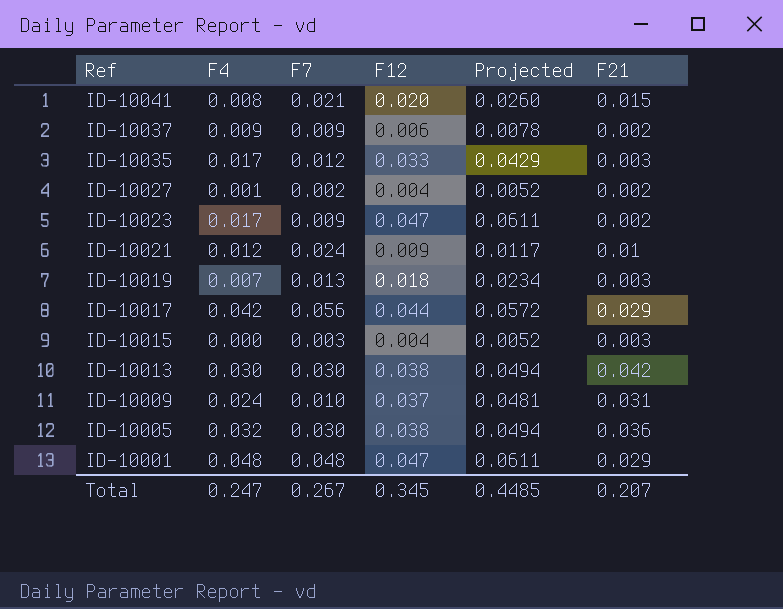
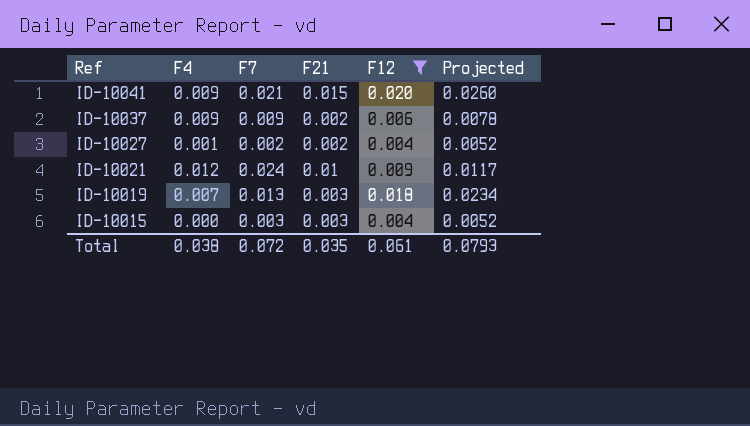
filter: none -> F12 <= 0.020
column F21 | position: 6 -> 4
ID-10041 | F4: 0.008 -> 0.009
Total | F4: 0.247 -> 0.038
Total | F7: 0.267 -> 0.072
Total | F21: 0.207 -> 0.035
Total | F12: 0.345 -> 0.061
Total | Projected: 0.4485 -> 0.0793

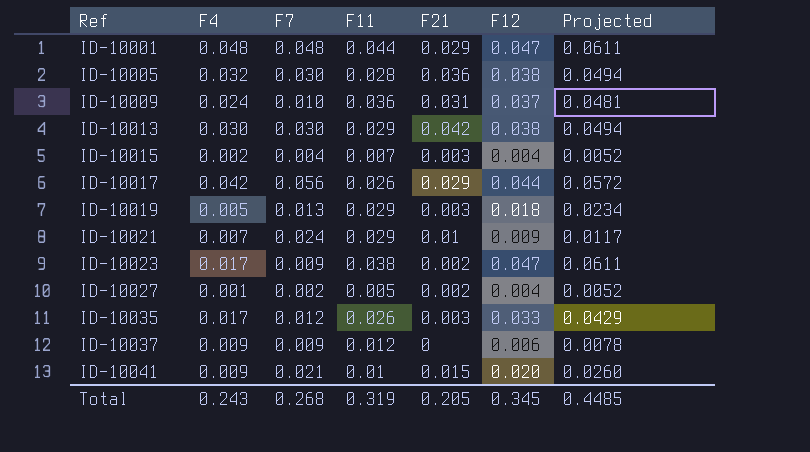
filter: F12 <= 0.020 -> none
row order: Ref descending -> Ref ascending
column F11 | position: none -> 4
ID-10015 | F4: 0.000 -> 0.002
ID-10015 | F7: 0.003 -> 0.004
ID-10019 | F4: 0.007 -> 0.005
ID-10021 | F4: 0.012 -> 0.007
ID-10037 | F21: 0.002 -> 0
Total | F4: 0.038 -> 0.243
Total | F7: 0.072 -> 0.268
Total | F21: 0.035 -> 0.205
Total | F12: 0.061 -> 0.345
Total | Projected: 0.0793 -> 0.4485

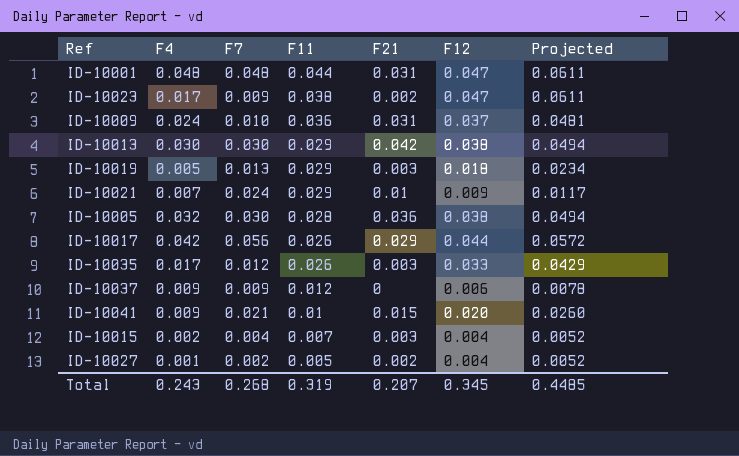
row order: Ref ascending -> F11 descending
ID-10001 | F21: 0.029 -> 0.031
Total | F21: 0.205 -> 0.207

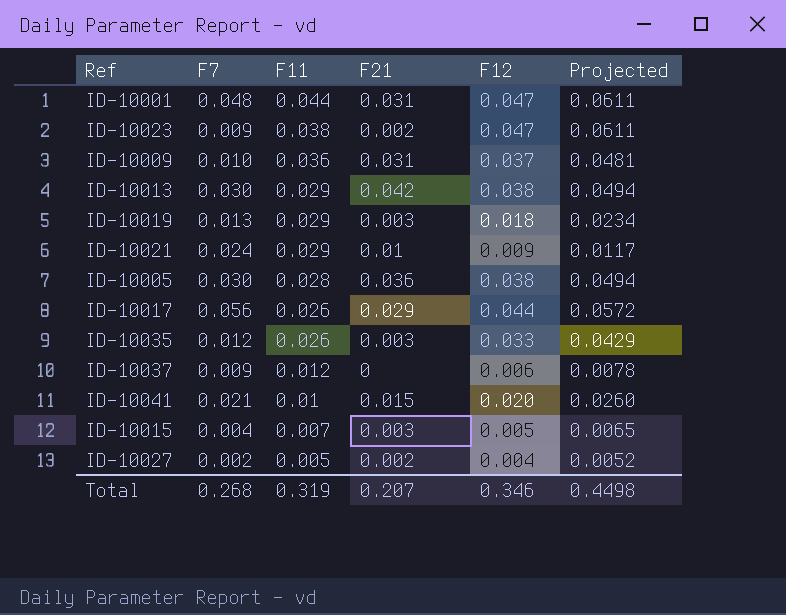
column F4 | position: 2 -> none
ID-10015 | F12: 0.004 -> 0.005
ID-10015 | Projected: 0.0052 -> 0.0065
Total | F12: 0.345 -> 0.346
Total | Projected: 0.4485 -> 0.4498

